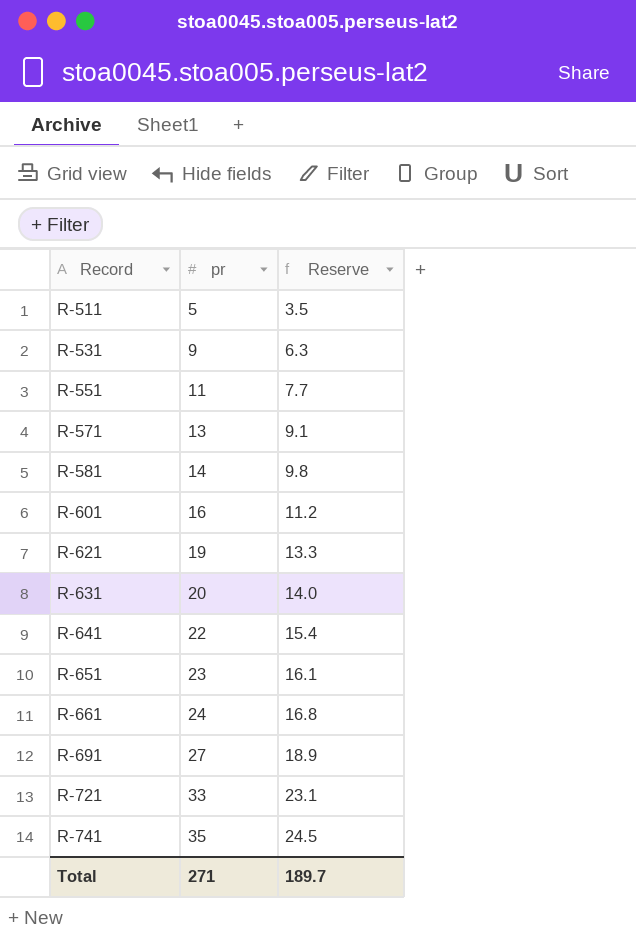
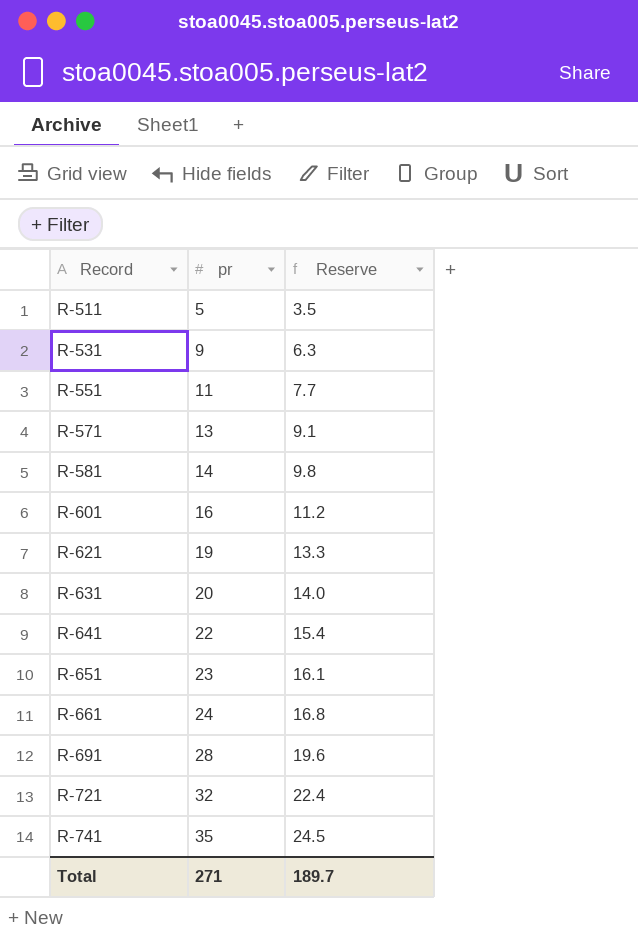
R-691 | pr: 27 -> 28
R-691 | Reserve: 18.9 -> 19.6
R-721 | pr: 33 -> 32
R-721 | Reserve: 23.1 -> 22.4

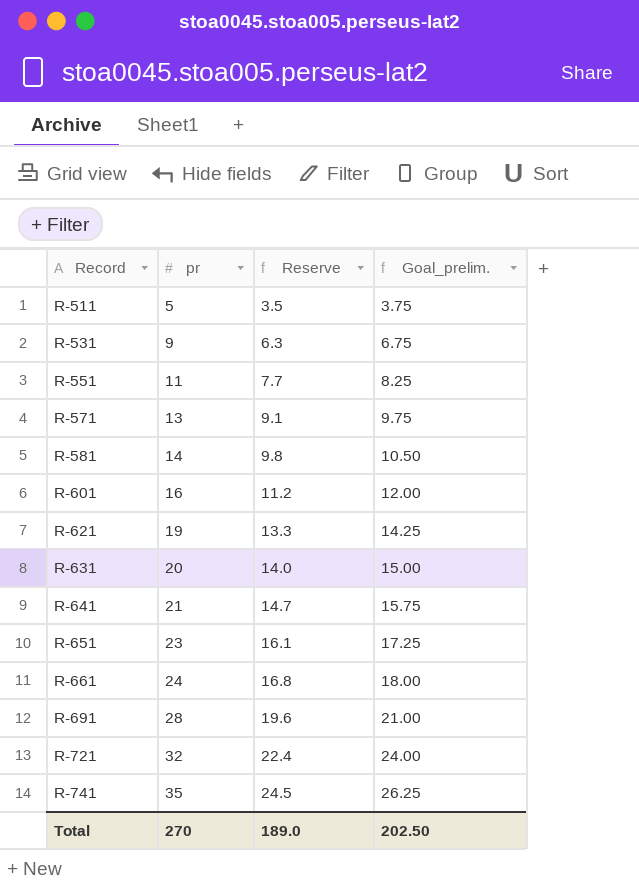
column Goal_prelim. | formula: none -> [pr] * 0.75
R-641 | pr: 22 -> 21
R-641 | Reserve: 15.4 -> 14.7
Total | pr: 271 -> 270
Total | Reserve: 189.7 -> 189.0

